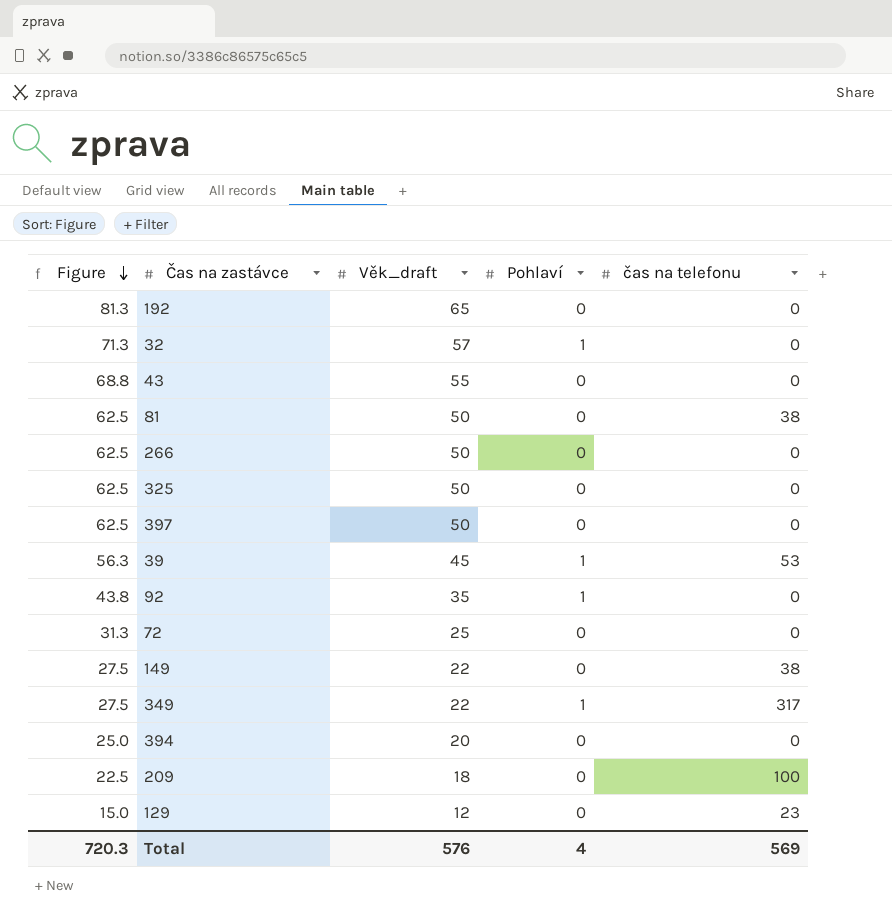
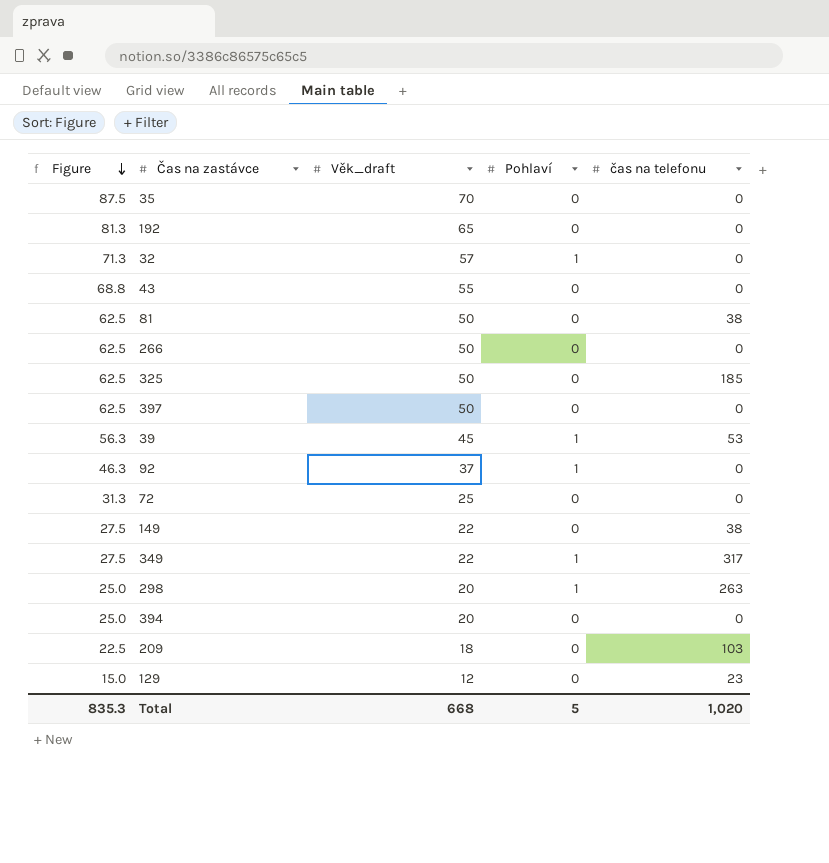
row 35: none -> 87.5 | 70 | 0 | 0
325 | čas na telefonu: 0 -> 185
92 | Figure: 43.8 -> 46.3
92 | Věk_draft: 35 -> 37
row 298: none -> 25.0 | 20 | 1 | 263
209 | čas na telefonu: 100 -> 103
Total | Figure: 720.3 -> 835.3
Total | Věk_draft: 576 -> 668
Total | Pohlaví: 4 -> 5
Total | čas na telefonu: 569 -> 1,020

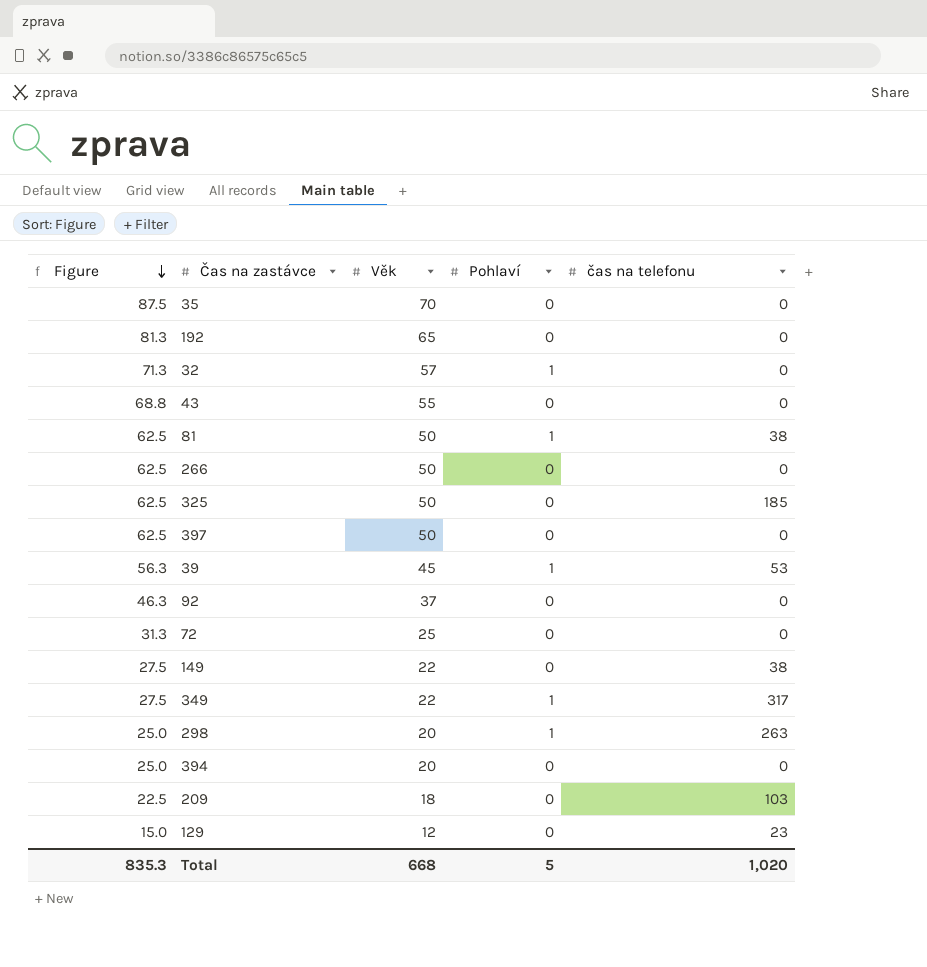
column name: Věk_draft -> Věk
81 | Pohlaví: 0 -> 1
92 | Pohlaví: 1 -> 0

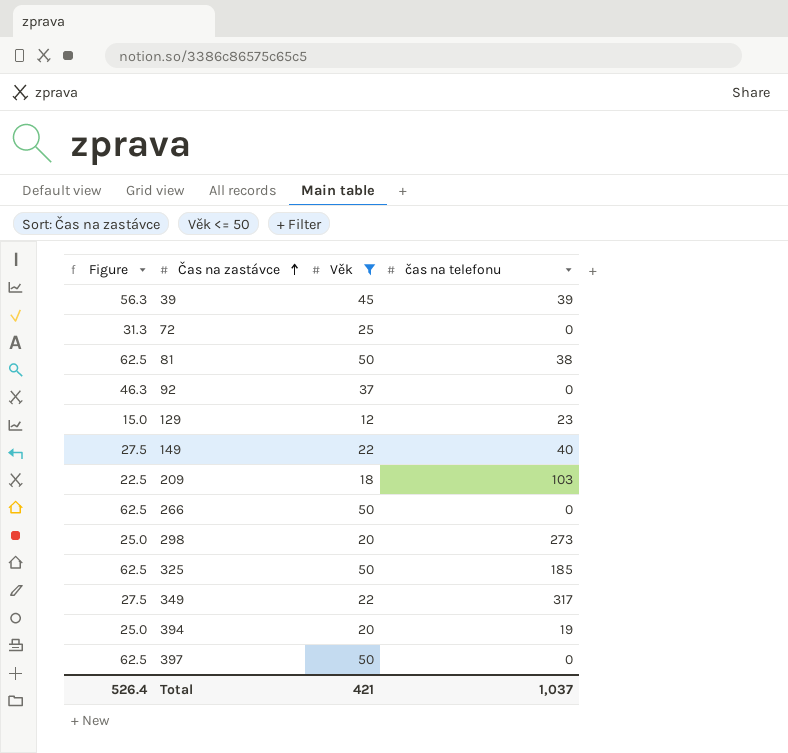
filter: none -> Věk <= 50
row order: Figure descending -> Čas na zastávce ascending
column Pohlaví | position: 4 -> none
39 | čas na telefonu: 53 -> 39
149 | čas na telefonu: 38 -> 40
298 | čas na telefonu: 263 -> 273
394 | čas na telefonu: 0 -> 19
Total | Figure: 835.3 -> 526.4
Total | Věk: 668 -> 421
Total | čas na telefonu: 1,020 -> 1,037

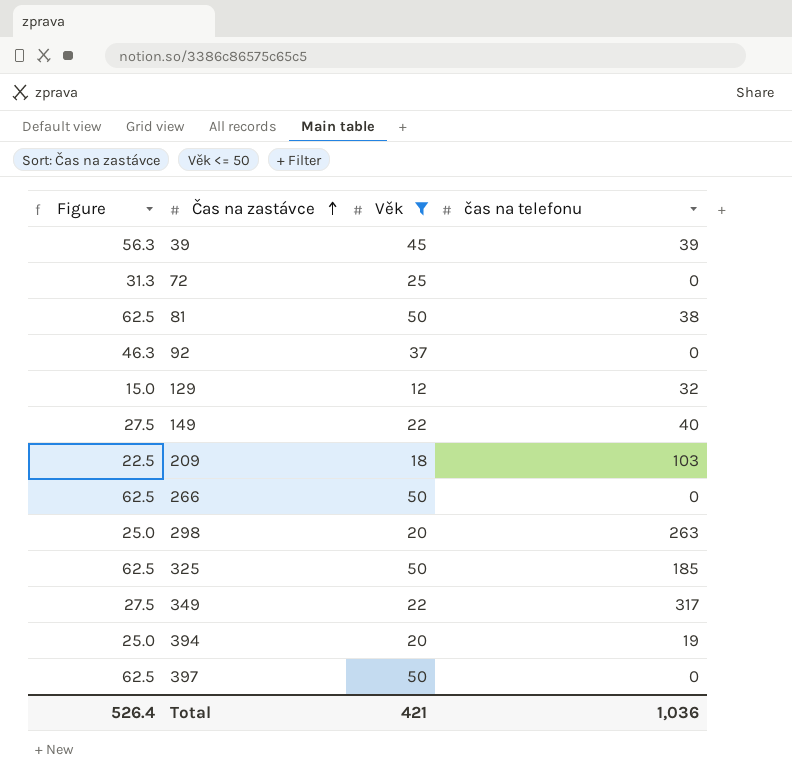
129 | čas na telefonu: 23 -> 32
298 | čas na telefonu: 273 -> 263
Total | čas na telefonu: 1,037 -> 1,036

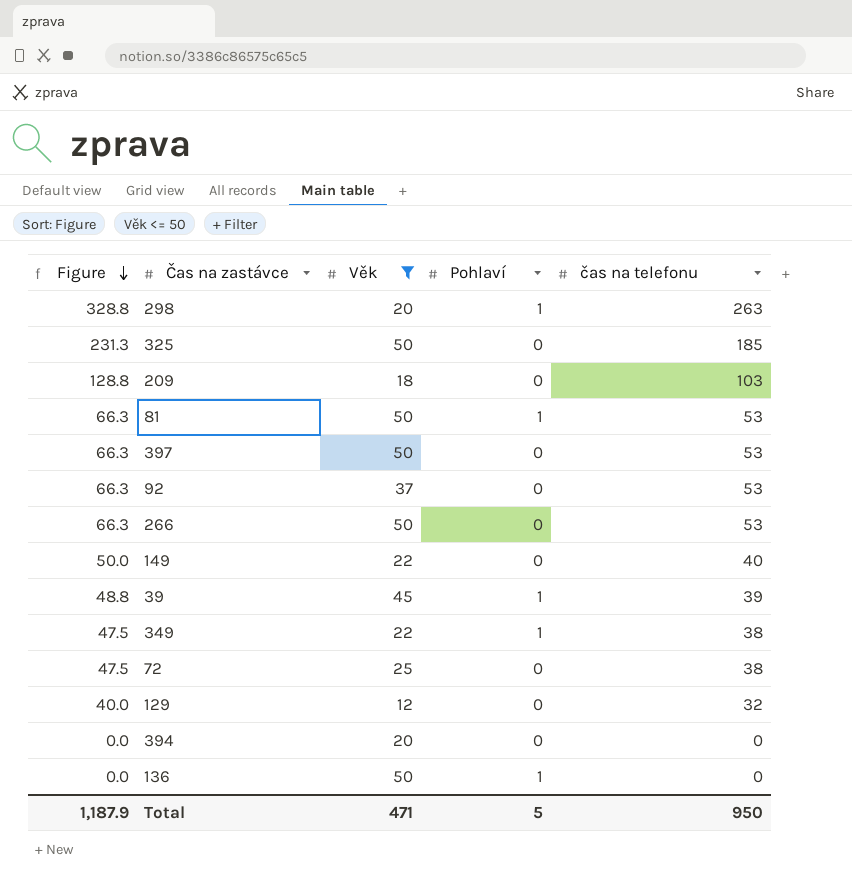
row order: Čas na zastávce ascending -> Figure descending
column Figure | formula: [Věk] * 1.25 -> [čas na telefonu] * 1.25
column Pohlaví | position: none -> 4
81 | čas na telefonu: 38 -> 53
397 | čas na telefonu: 0 -> 53
92 | čas na telefonu: 0 -> 53
266 | čas na telefonu: 0 -> 53
349 | čas na telefonu: 317 -> 38
72 | čas na telefonu: 0 -> 38
394 | čas na telefonu: 19 -> 0
row 136: none -> 0.0 | 50 | 1 | 0
Total | Figure: 526.4 -> 1,187.9
Total | Věk: 421 -> 471
Total | čas na telefonu: 1,036 -> 950

